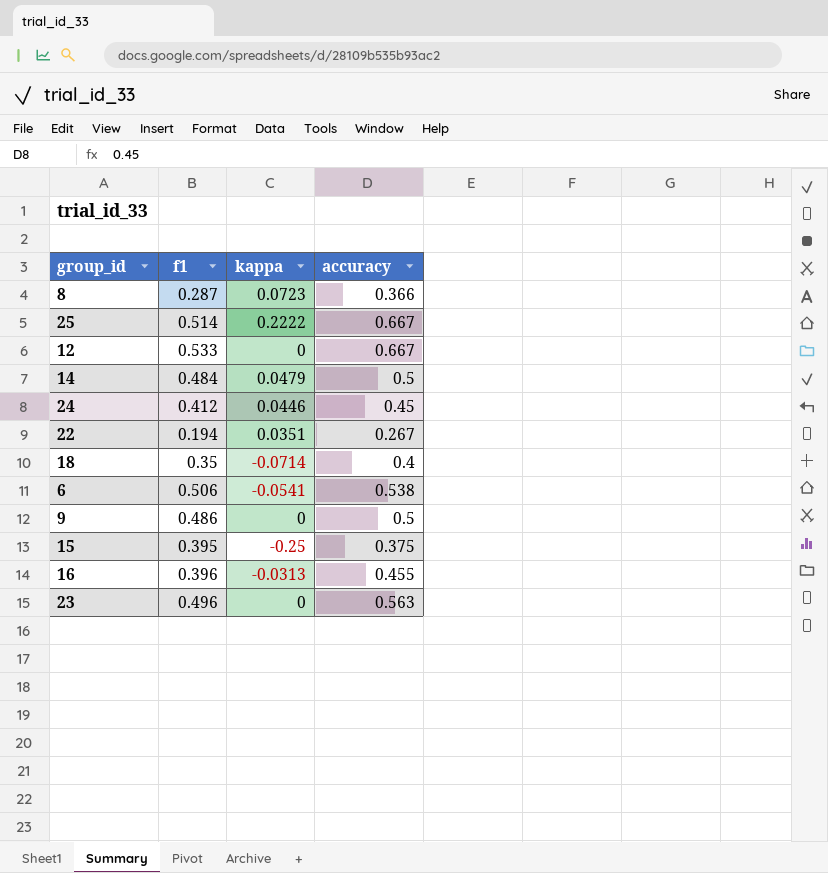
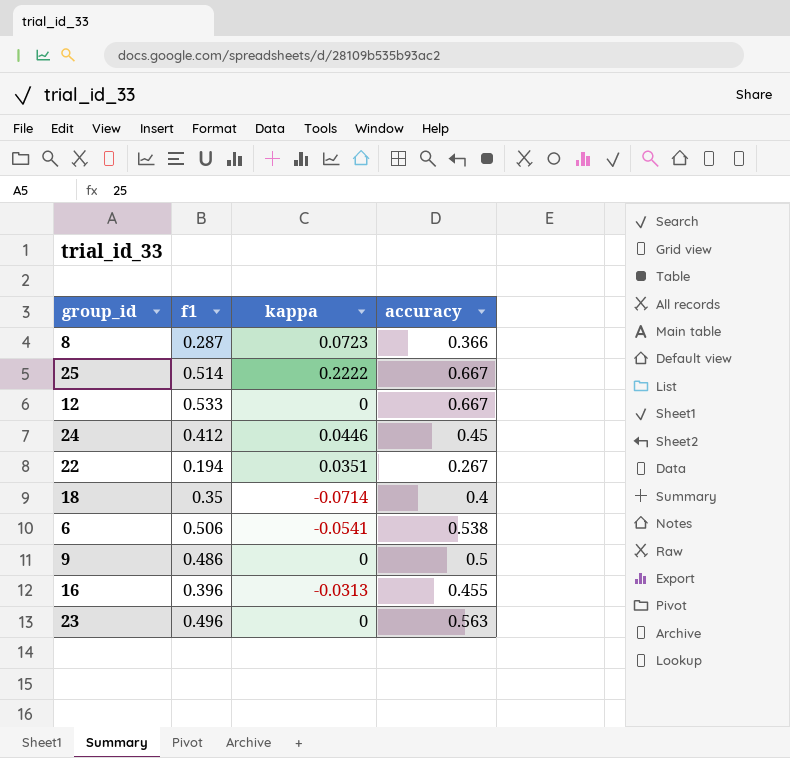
row 14: 0.484 | 0.0479 | 0.5 -> none
row 15: 0.395 | -0.25 | 0.375 -> none

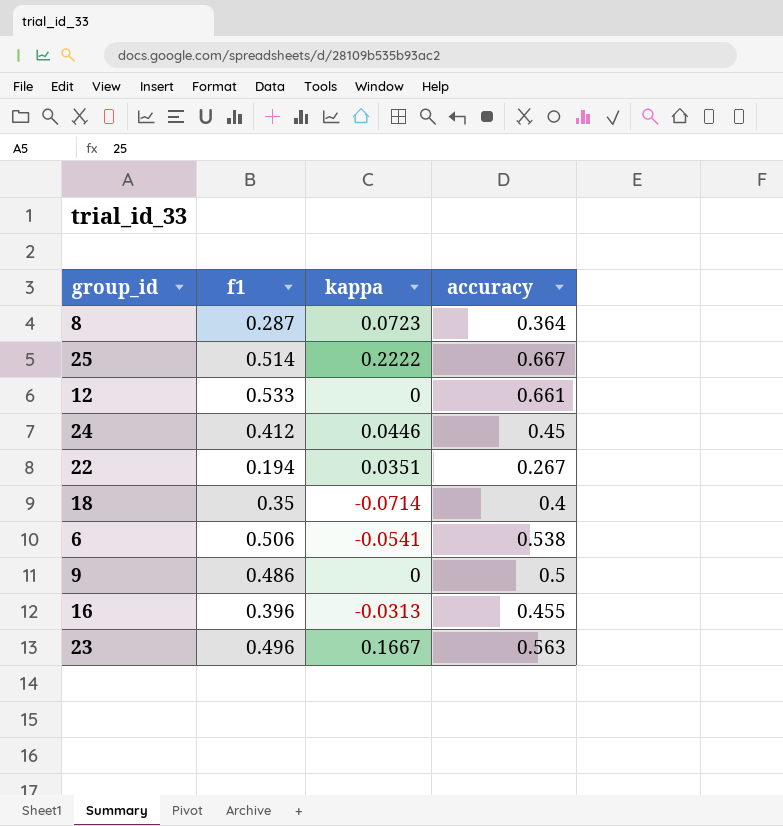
8 | accuracy: 0.366 -> 0.364
12 | accuracy: 0.667 -> 0.661
23 | kappa: 0 -> 0.1667

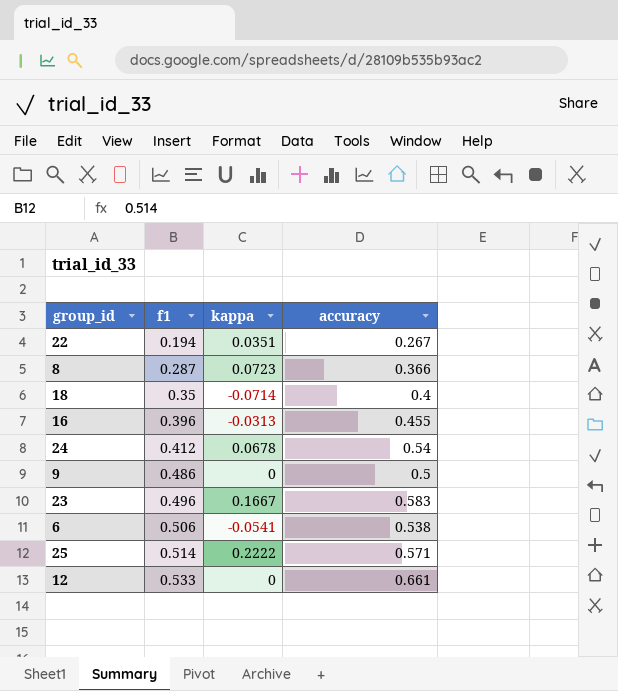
row order: none -> f1 ascending
8 | accuracy: 0.364 -> 0.366
24 | kappa: 0.0446 -> 0.0678
24 | accuracy: 0.45 -> 0.54
23 | accuracy: 0.563 -> 0.583
25 | accuracy: 0.667 -> 0.571

